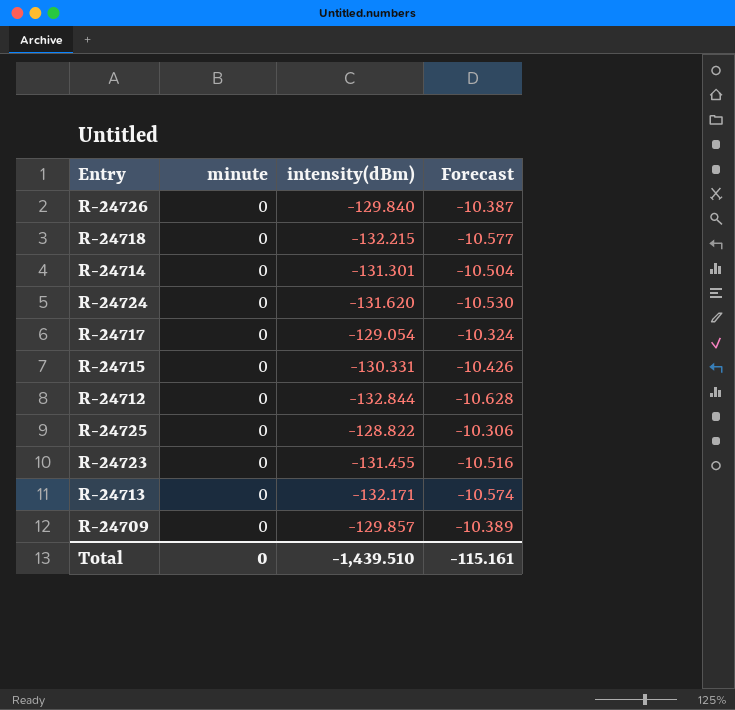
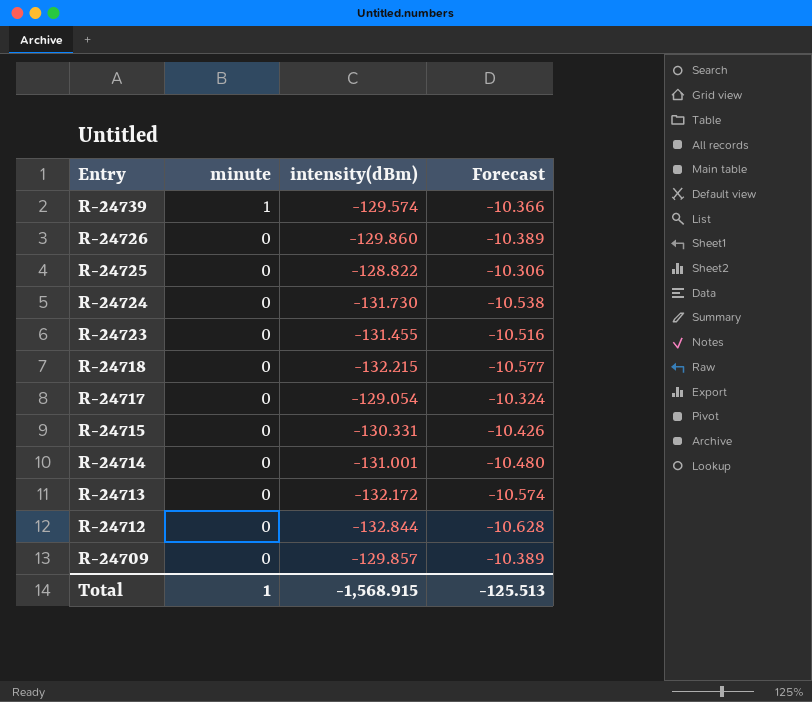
row order: none -> Entry descending
row R-24739: none -> 1 | -129.574 | -10.366
R-24726 | intensity(dBm): -129.840 -> -129.860
R-24726 | Forecast: -10.387 -> -10.389
R-24724 | intensity(dBm): -131.620 -> -131.730
R-24724 | Forecast: -10.530 -> -10.538
R-24714 | intensity(dBm): -131.301 -> -131.001
R-24714 | Forecast: -10.504 -> -10.480
R-24713 | intensity(dBm): -132.171 -> -132.172
Total | minute: 0 -> 1
Total | intensity(dBm): -1,439.510 -> -1,568.915
Total | Forecast: -115.161 -> -125.513

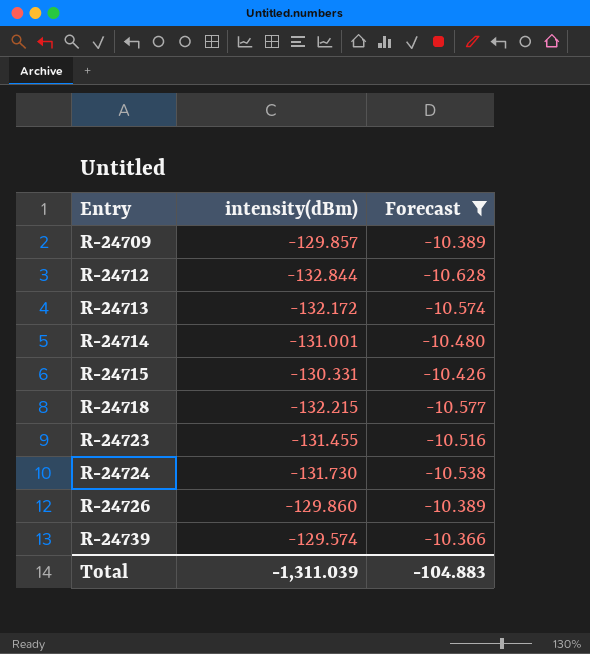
filter: none -> Forecast <= -10.366
row order: Entry descending -> Entry ascending
column minute | position: 2 -> none
Total | intensity(dBm): -1,568.915 -> -1,311.039
Total | Forecast: -125.513 -> -104.883

